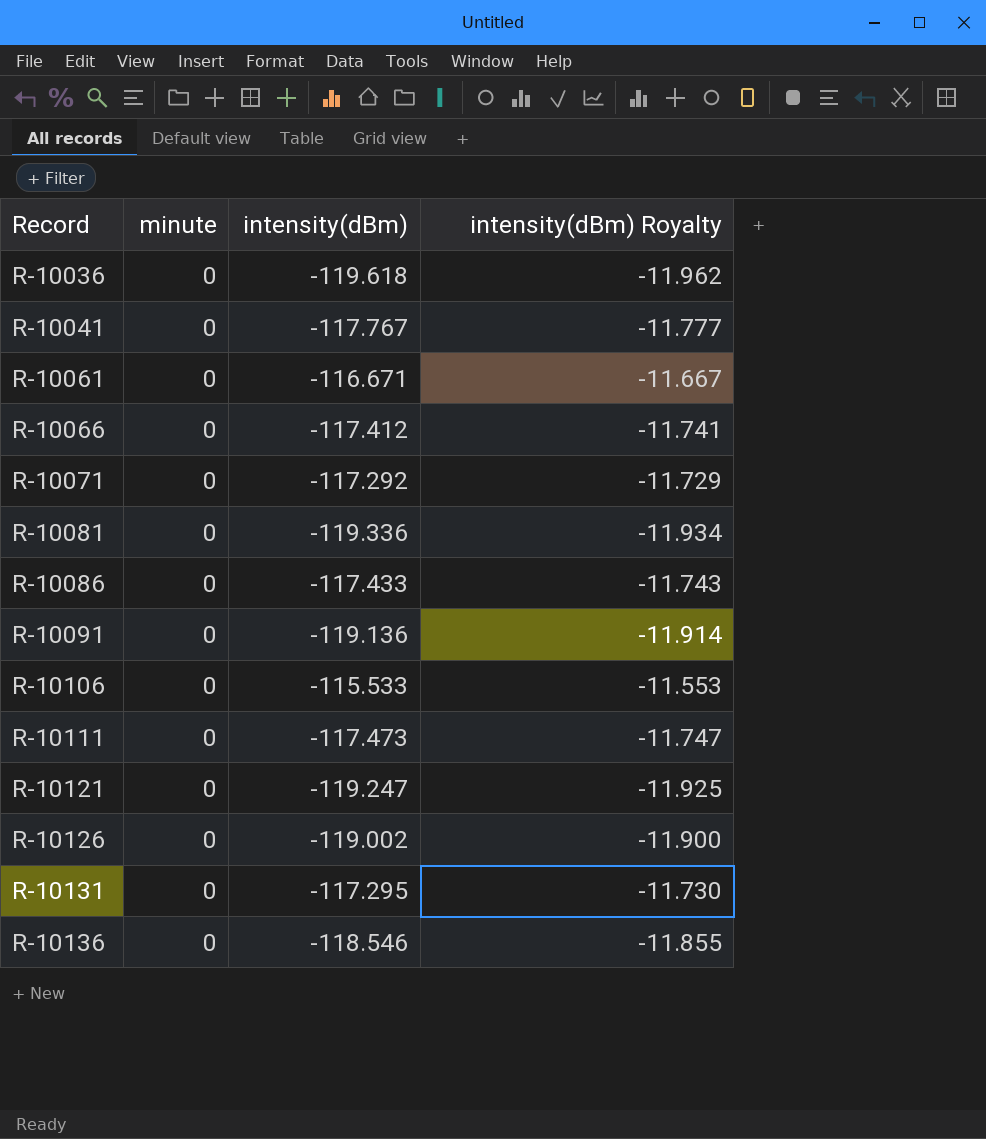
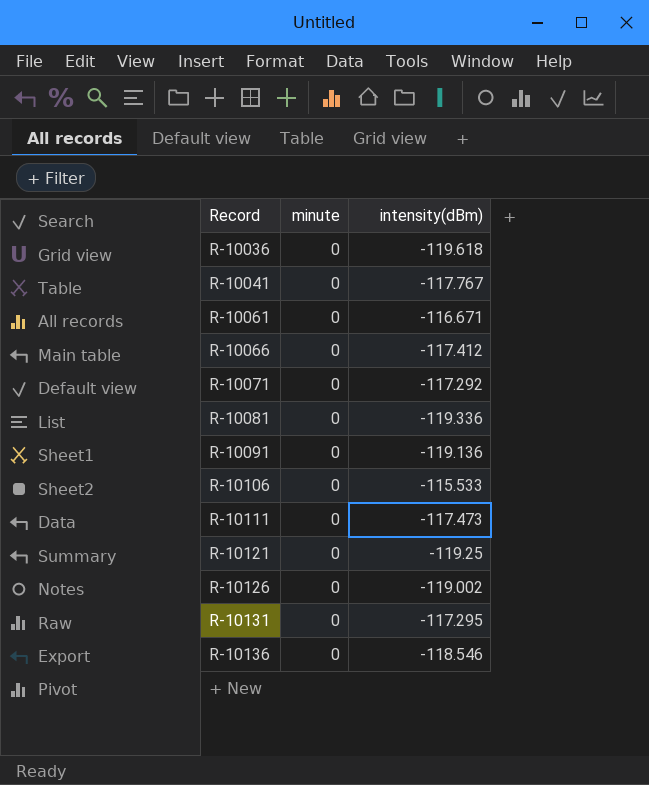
column intensity(dBm) Royalty | formula: [intensity(dBm)] * 0.1 -> none
row R-10086: 0 | -117.433 | -11.743 -> none
R-10121 | intensity(dBm): -119.247 -> -119.25

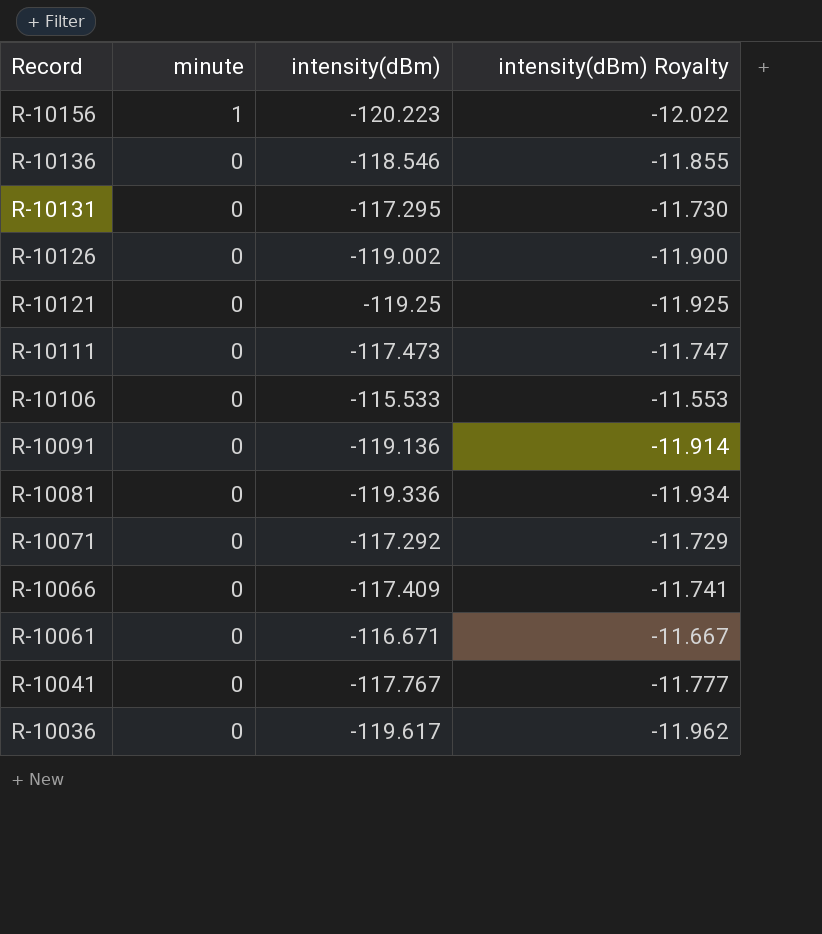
row order: Record ascending -> Record descending
column intensity(dBm) Royalty | formula: none -> [intensity(dBm)] * 0.1
row R-10156: none -> 1 | -120.223 | -12.022
R-10066 | intensity(dBm): -117.412 -> -117.409
R-10036 | intensity(dBm): -119.618 -> -119.617

